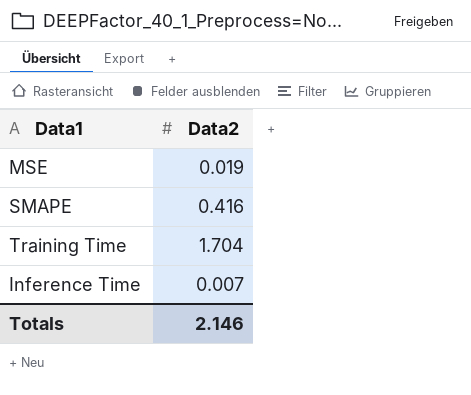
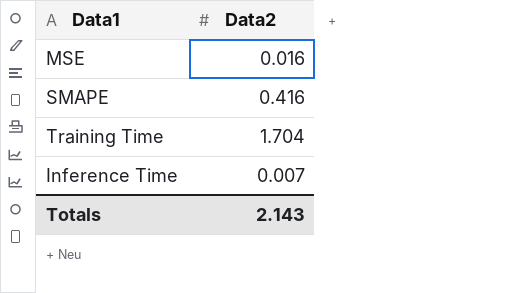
MSE | Data2: 0.019 -> 0.016
Totals | Data2: 2.146 -> 2.143

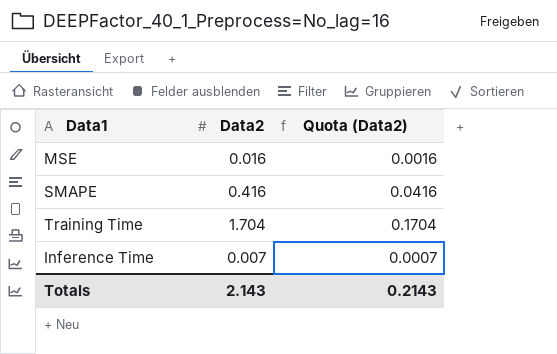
column Quota (Data2) | formula: none -> [Data2] * 0.1

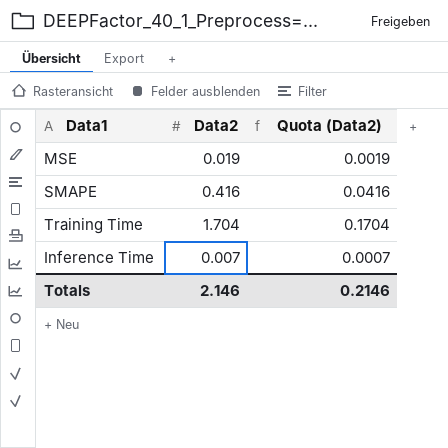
MSE | Data2: 0.016 -> 0.019
MSE | Quota (Data2): 0.0016 -> 0.0019
Totals | Data2: 2.143 -> 2.146
Totals | Quota (Data2): 0.2143 -> 0.2146

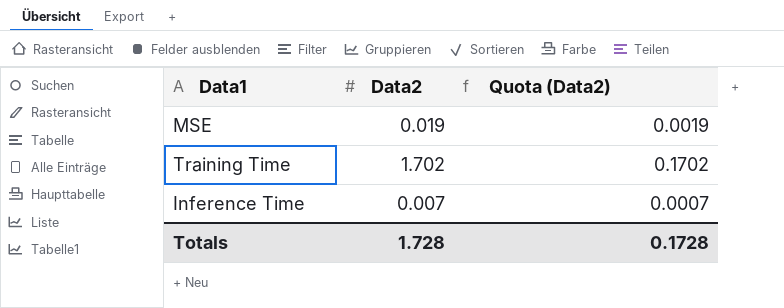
row SMAPE: 0.416 | 0.0416 -> none
Training Time | Data2: 1.704 -> 1.702
Training Time | Quota (Data2): 0.1704 -> 0.1702
Totals | Data2: 2.146 -> 1.728
Totals | Quota (Data2): 0.2146 -> 0.1728

